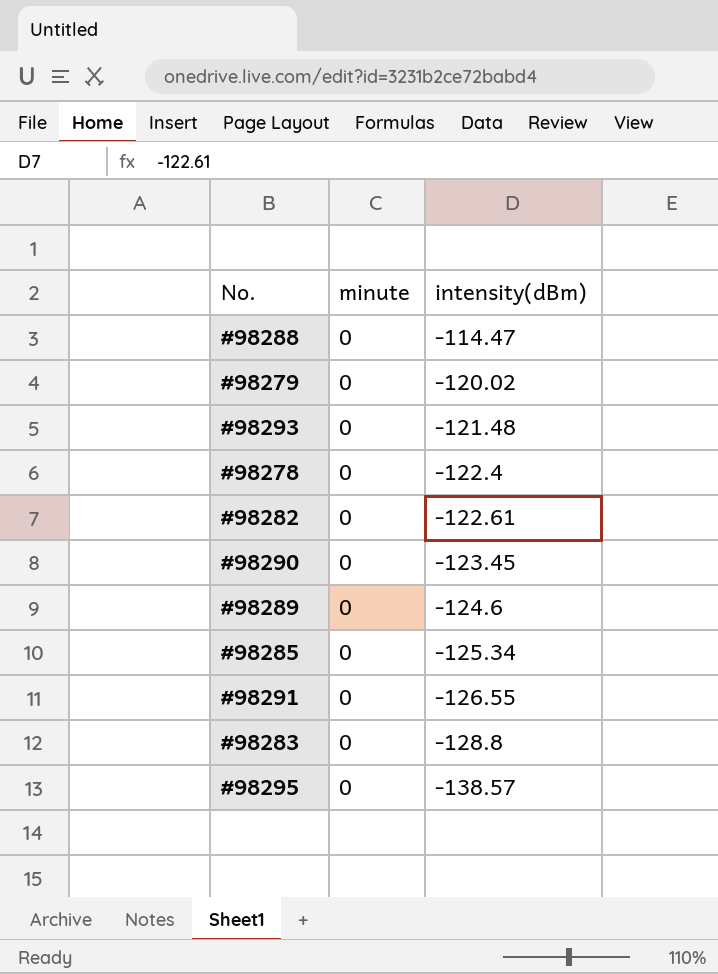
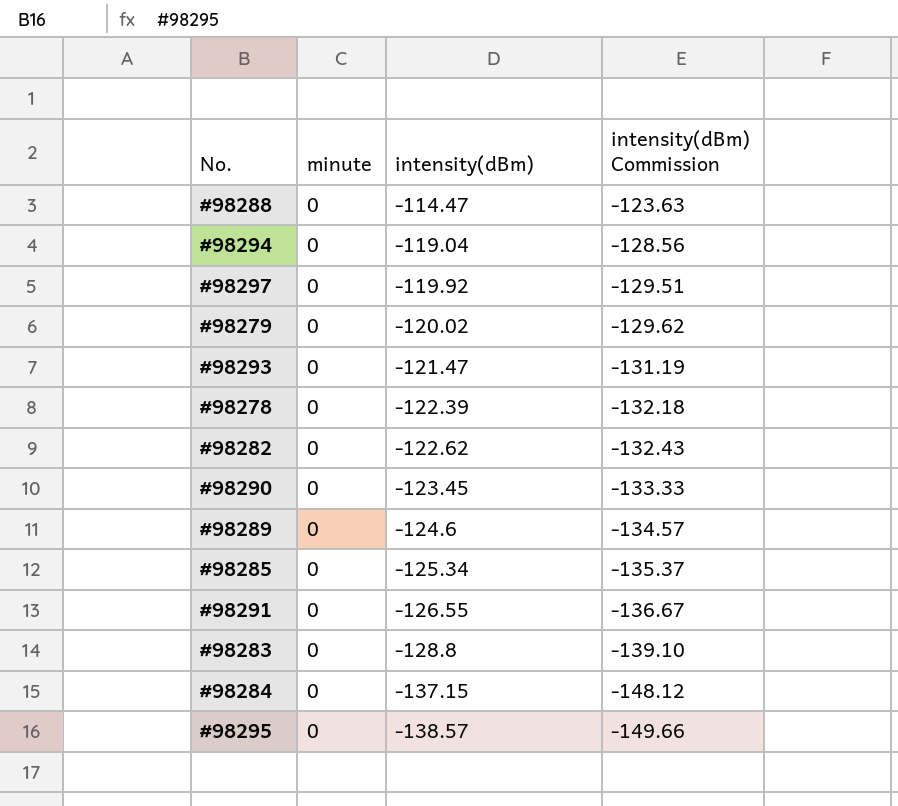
column intensity(dBm) Commission | formula: none -> [intensity(dBm)] * 1.08
row #98294: none -> 0 | -119.04 | -128.56
row #98297: none -> 0 | -119.92 | -129.51
#98293 | intensity(dBm): -121.48 -> -121.47
#98278 | intensity(dBm): -122.4 -> -122.39
#98282 | intensity(dBm): -122.61 -> -122.62
row #98284: none -> 0 | -137.15 | -148.12

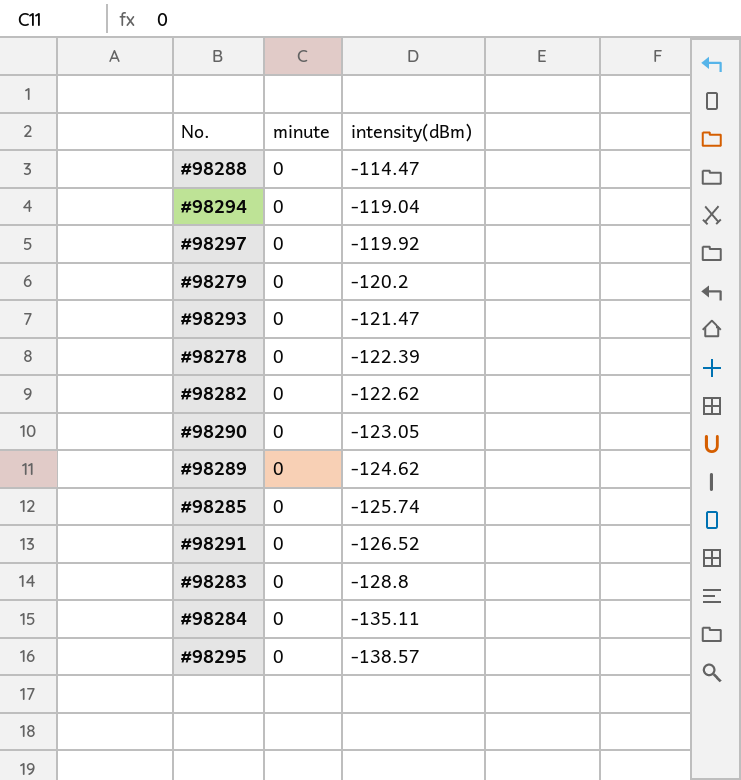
column intensity(dBm) Commission | formula: [intensity(dBm)] * 1.08 -> none
#98279 | intensity(dBm): -120.02 -> -120.2
#98290 | intensity(dBm): -123.45 -> -123.05
#98289 | intensity(dBm): -124.6 -> -124.62
#98285 | intensity(dBm): -125.34 -> -125.74
#98291 | intensity(dBm): -126.55 -> -126.52
#98284 | intensity(dBm): -137.15 -> -135.11

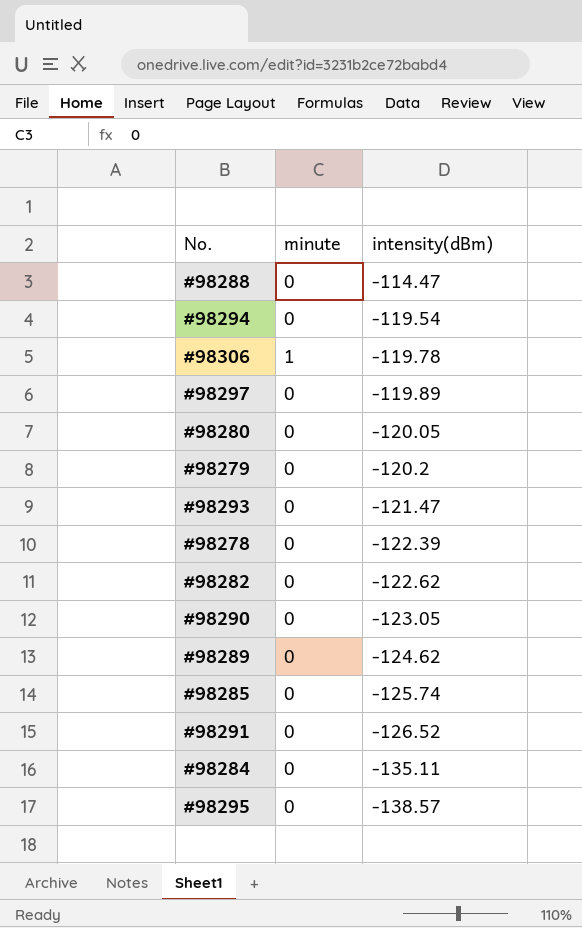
row #98283: 0 | -128.8 -> none
#98294 | intensity(dBm): -119.04 -> -119.54
row #98306: none -> 1 | -119.78
#98297 | intensity(dBm): -119.92 -> -119.89
row #98280: none -> 0 | -120.05

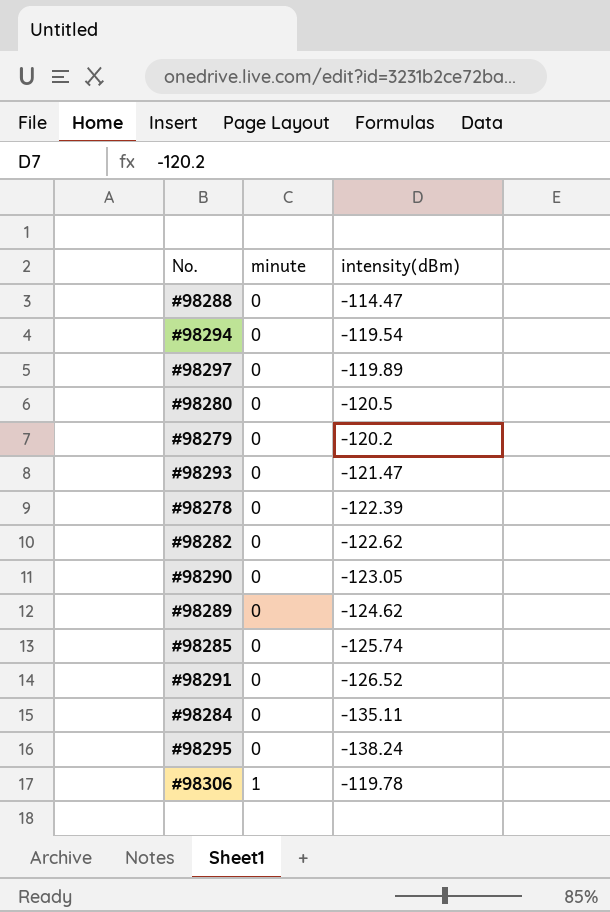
row order: intensity(dBm) descending -> minute ascending
#98280 | intensity(dBm): -120.05 -> -120.5
#98295 | intensity(dBm): -138.57 -> -138.24

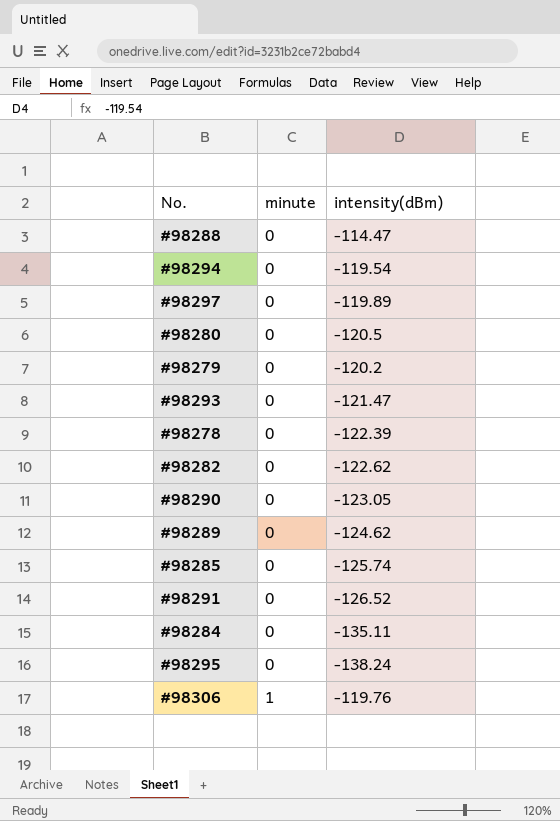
#98306 | intensity(dBm): -119.78 -> -119.76

